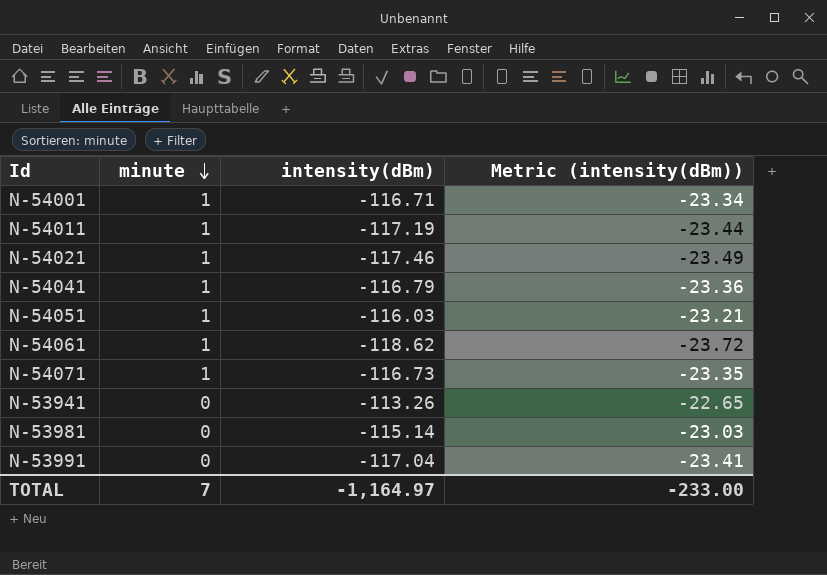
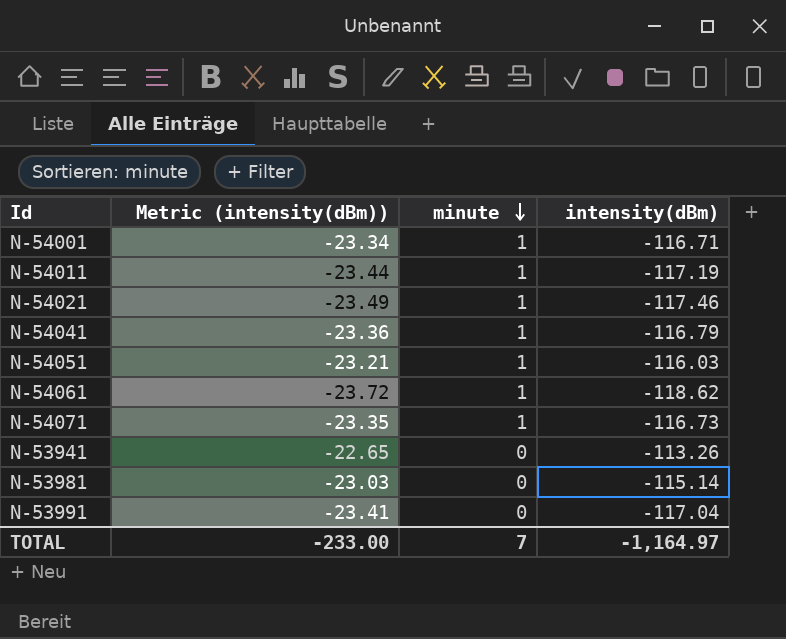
column Metric (intensity(dBm)) | position: 4 -> 2

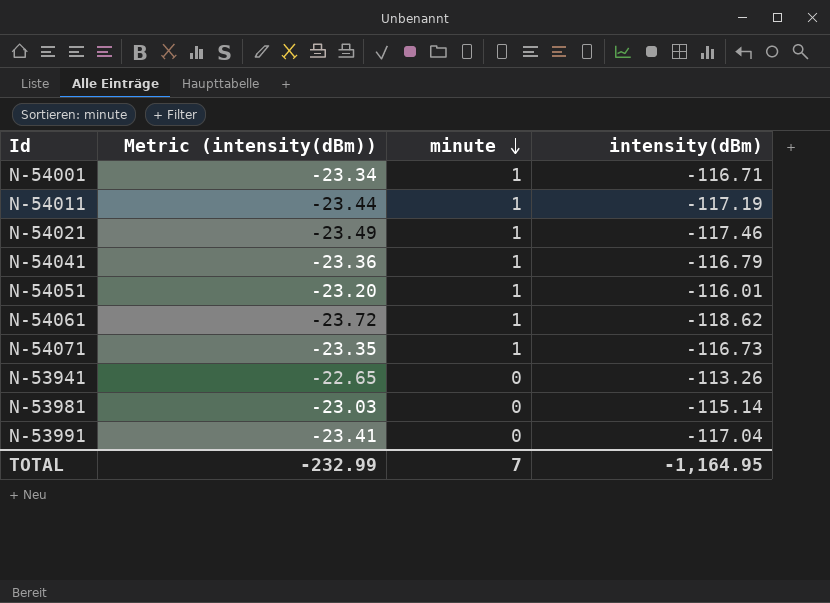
N-54051 | Metric (intensity(dBm)): -23.21 -> -23.20
N-54051 | intensity(dBm): -116.03 -> -116.01
TOTAL | Metric (intensity(dBm)): -233.00 -> -232.99
TOTAL | intensity(dBm): -1,164.97 -> -1,164.95

